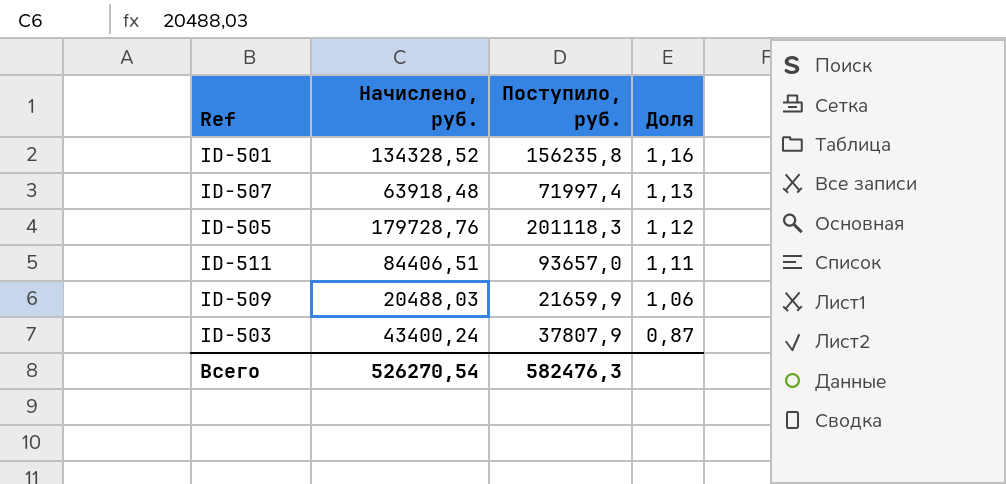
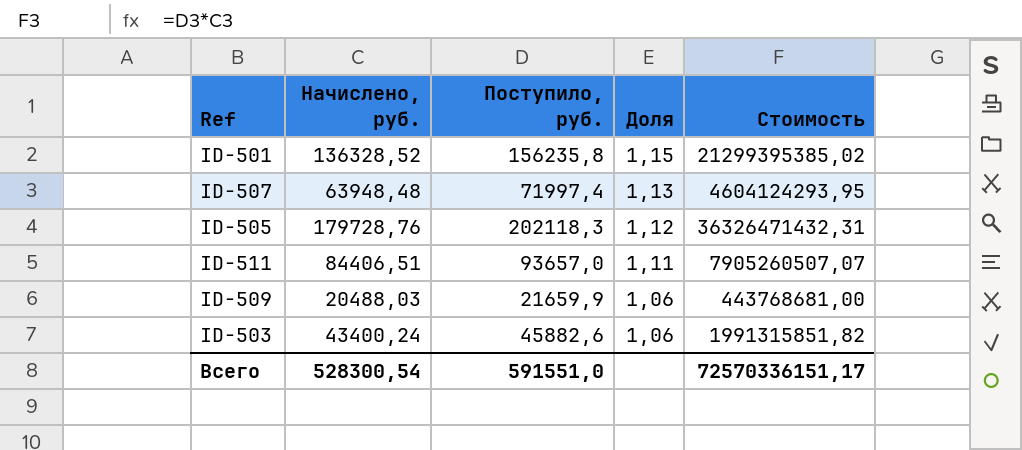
column Стоимость | formula: none -> [Начислено, руб.] * [Поступило, руб.]
ID-501 | Начислено, руб.: 134328,52 -> 136328,52
ID-501 | Доля: 1,16 -> 1,15
ID-507 | Начислено, руб.: 63918,48 -> 63948,48
ID-505 | Поступило, руб.: 201118,3 -> 202118,3
ID-503 | Поступило, руб.: 37807,9 -> 45882,6
ID-503 | Доля: 0,87 -> 1,06
Всего | Начислено, руб.: 526270,54 -> 528300,54
Всего | Поступило, руб.: 582476,3 -> 591551,0

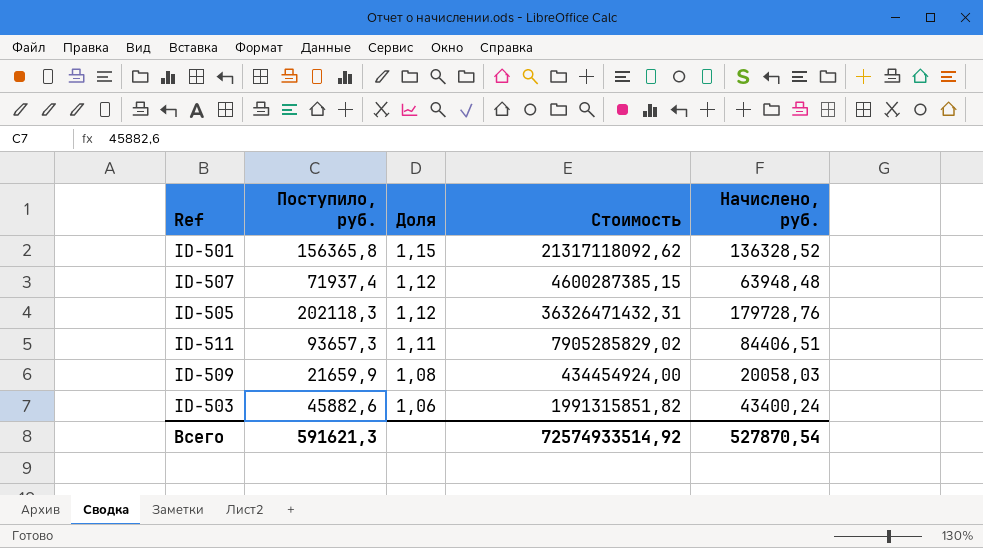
column Начислено, руб. | position: 2 -> 5
ID-501 | Поступило, руб.: 156235,8 -> 156365,8
ID-501 | Стоимость: 21299395385,02 -> 21317118092,62
ID-507 | Поступило, руб.: 71997,4 -> 71937,4
ID-507 | Доля: 1,13 -> 1,12
ID-507 | Стоимость: 4604124293,95 -> 4600287385,15
ID-511 | Поступило, руб.: 93657,0 -> 93657,3
ID-511 | Стоимость: 7905260507,07 -> 7905285829,02
ID-509 | Доля: 1,06 -> 1,08
ID-509 | Стоимость: 443768681,00 -> 434454924,00
ID-509 | Начислено, руб.: 20488,03 -> 20058,03
Всего | Поступило, руб.: 591551,0 -> 591621,3
Всего | Стоимость: 72570336151,17 -> 72574933514,92
Всего | Начислено, руб.: 528300,54 -> 527870,54

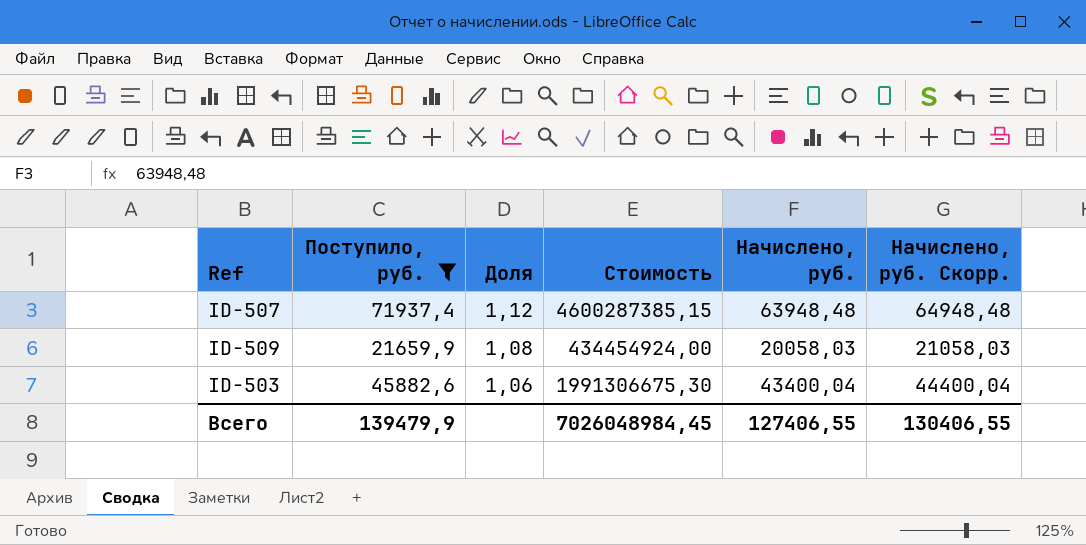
filter: none -> Поступило, руб. <= 71937,4
column Начислено, руб. Скорр. | formula: none -> [Начислено, руб.] + 1000
ID-503 | Стоимость: 1991315851,82 -> 1991306675,30
ID-503 | Начислено, руб.: 43400,24 -> 43400,04
Всего | Поступило, руб.: 591621,3 -> 139479,9
Всего | Стоимость: 72574933514,92 -> 7026048984,45
Всего | Начислено, руб.: 527870,54 -> 127406,55

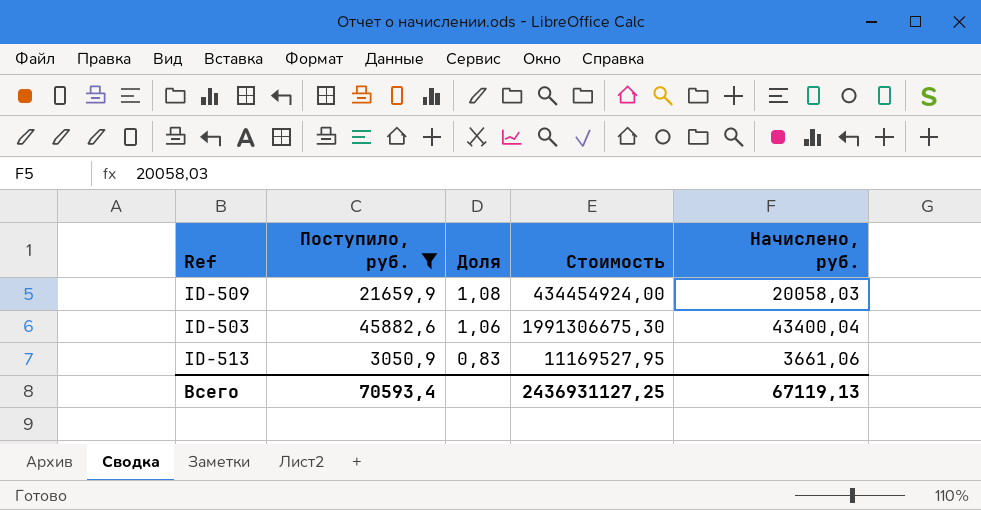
column Начислено, руб. Скорр. | formula: [Начислено, руб.] + 1000 -> none
row ID-507: 71937,4 | 1,12 | 4600287385,15 | 63948,48 | 64948,48 -> none
row ID-513: none -> 3050,9 | 0,83 | 11169527,95 | 3661,06
Всего | Поступило, руб.: 139479,9 -> 70593,4
Всего | Стоимость: 7026048984,45 -> 2436931127,25
Всего | Начислено, руб.: 127406,55 -> 67119,13

